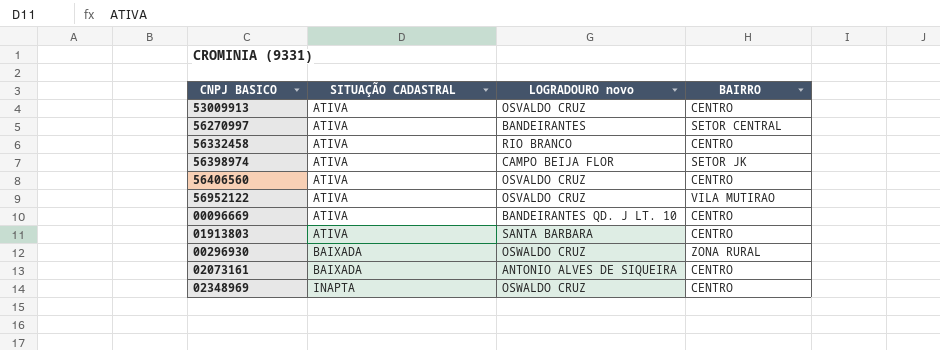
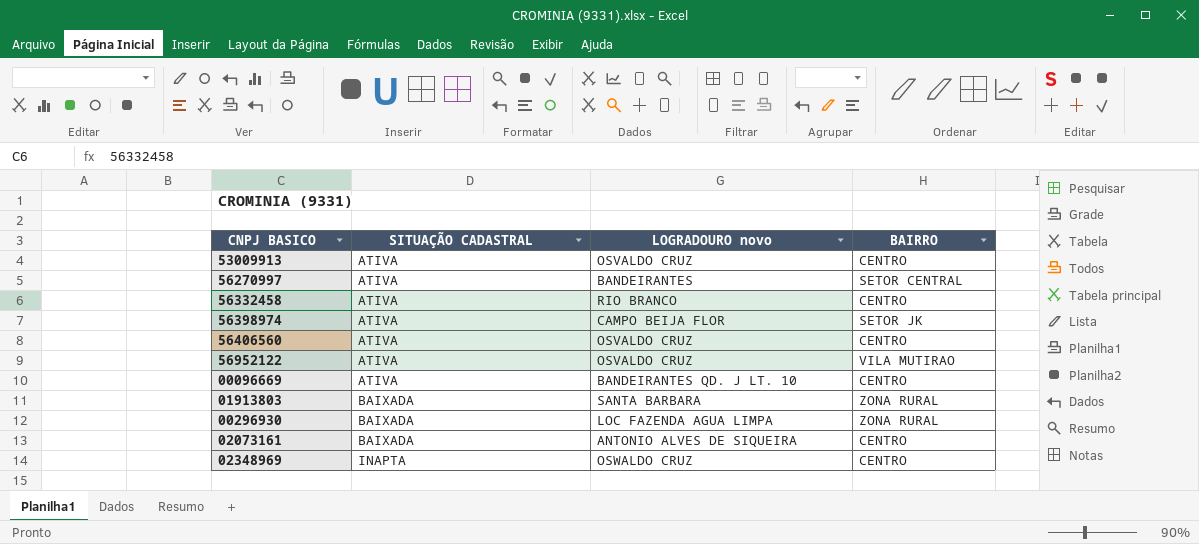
01913803 | SITUAÇÃO CADASTRAL: ATIVA -> BAIXADA
01913803 | BAIRRO: CENTRO -> ZONA RURAL
00296930 | LOGRADOURO novo: OSWALDO CRUZ -> LOC FAZENDA AGUA LIMPA

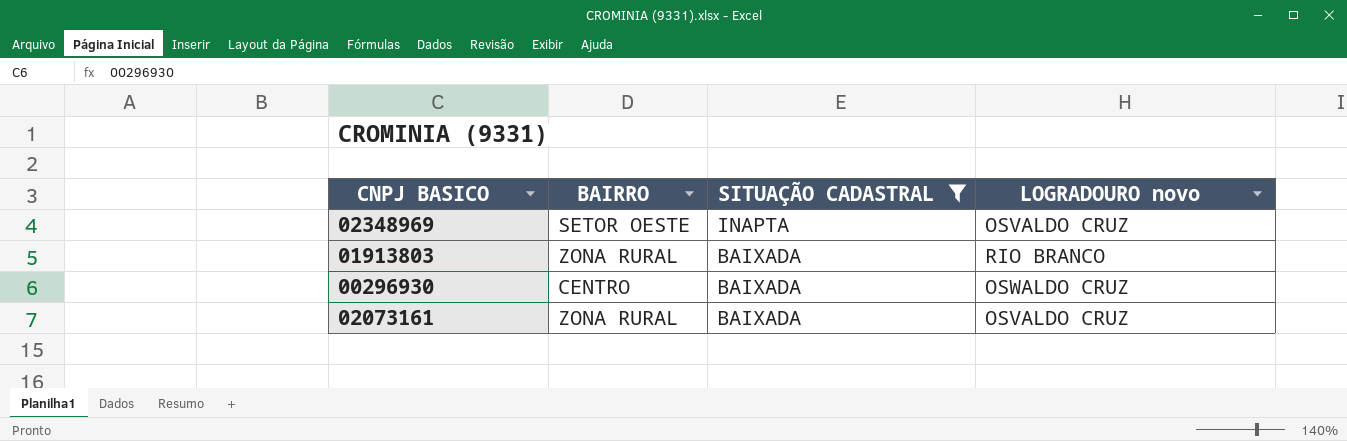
filter: none -> SITUAÇÃO CADASTRAL != ATIVA
row order: SITUAÇÃO CADASTRAL ascending -> SITUAÇÃO CADASTRAL descending
column BAIRRO | position: 4 -> 2
02348969 | BAIRRO: CENTRO -> SETOR OESTE
02348969 | LOGRADOURO novo: OSWALDO CRUZ -> OSVALDO CRUZ
01913803 | LOGRADOURO novo: SANTA BARBARA -> RIO BRANCO
00296930 | BAIRRO: ZONA RURAL -> CENTRO
00296930 | LOGRADOURO novo: LOC FAZENDA AGUA LIMPA -> OSWALDO CRUZ
02073161 | BAIRRO: CENTRO -> ZONA RURAL
02073161 | LOGRADOURO novo: ANTONIO ALVES DE SIQUEIRA -> OSVALDO CRUZ

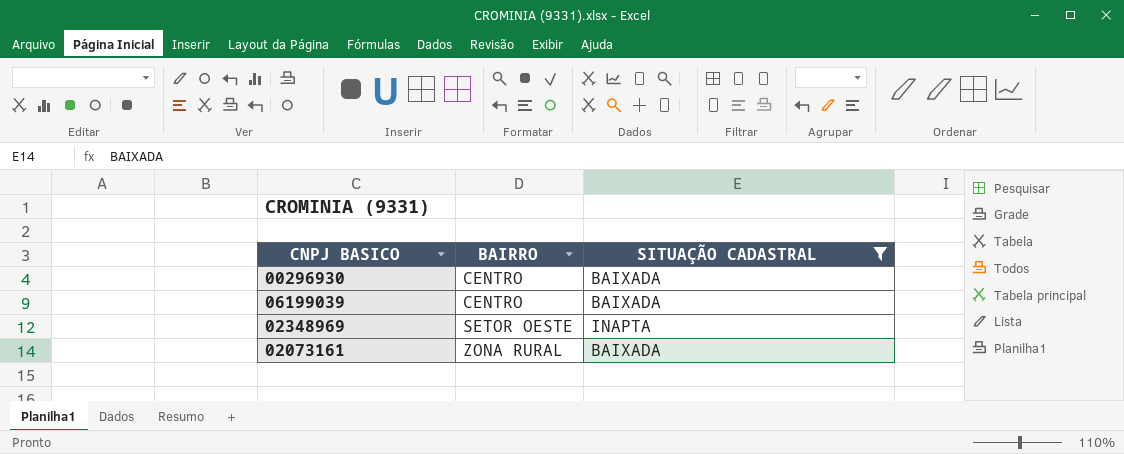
row order: SITUAÇÃO CADASTRAL descending -> BAIRRO ascending
column LOGRADOURO novo | position: 4 -> none
row 01913803: ZONA RURAL | BAIXADA | RIO BRANCO -> none
row 06199039: none -> CENTRO | BAIXADA

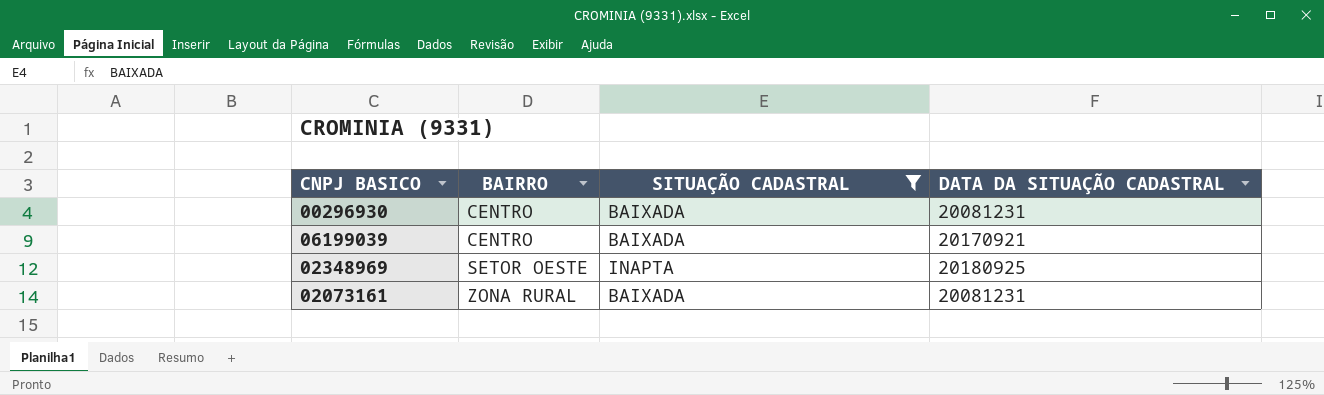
column DATA DA SITUAÇÃO CADASTRAL | position: none -> 4

